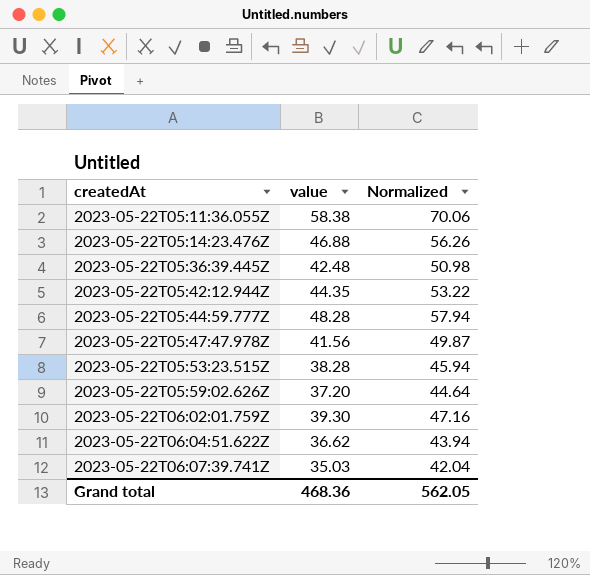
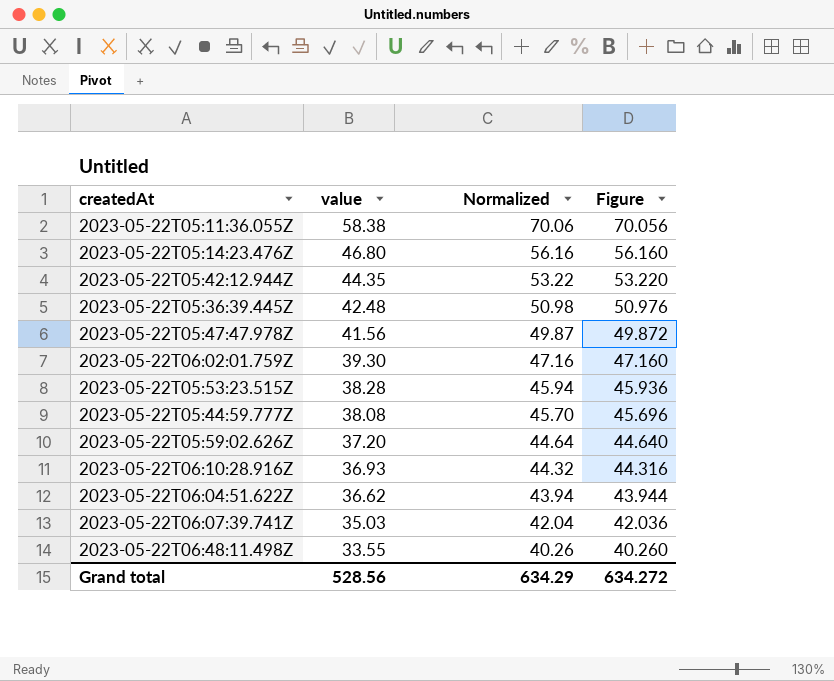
row order: createdAt ascending -> value descending
column Figure | formula: none -> [value] * 1.2
2023-05-22T05:14:23.476Z | value: 46.88 -> 46.80
2023-05-22T05:14:23.476Z | Normalized: 56.26 -> 56.16
2023-05-22T05:44:59.777Z | value: 48.28 -> 38.08
2023-05-22T05:44:59.777Z | Normalized: 57.94 -> 45.70
row 2023-05-22T06:10:28.916Z: none -> 36.93 | 44.32 | 44.316
row 2023-05-22T06:48:11.498Z: none -> 33.55 | 40.26 | 40.260
Grand total | value: 468.36 -> 528.56
Grand total | Normalized: 562.05 -> 634.29

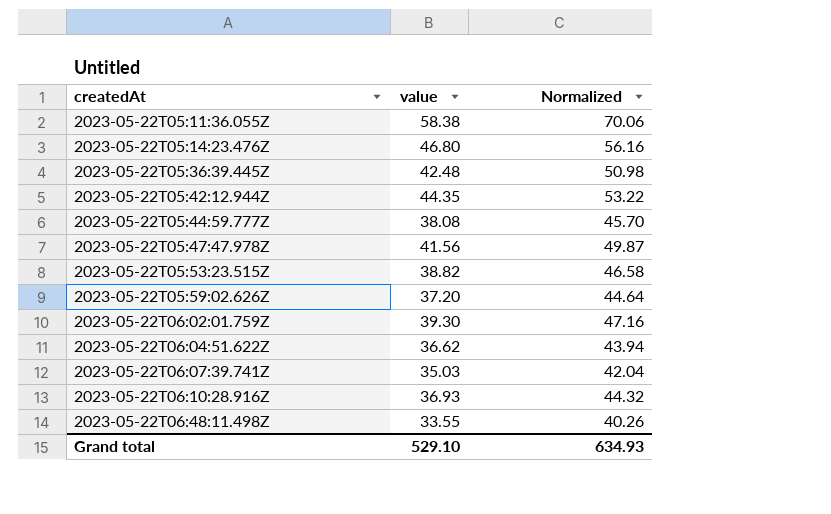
row order: value descending -> createdAt ascending
column Figure | formula: [value] * 1.2 -> none
2023-05-22T05:53:23.515Z | value: 38.28 -> 38.82
2023-05-22T05:53:23.515Z | Normalized: 45.94 -> 46.58
Grand total | value: 528.56 -> 529.10
Grand total | Normalized: 634.29 -> 634.93

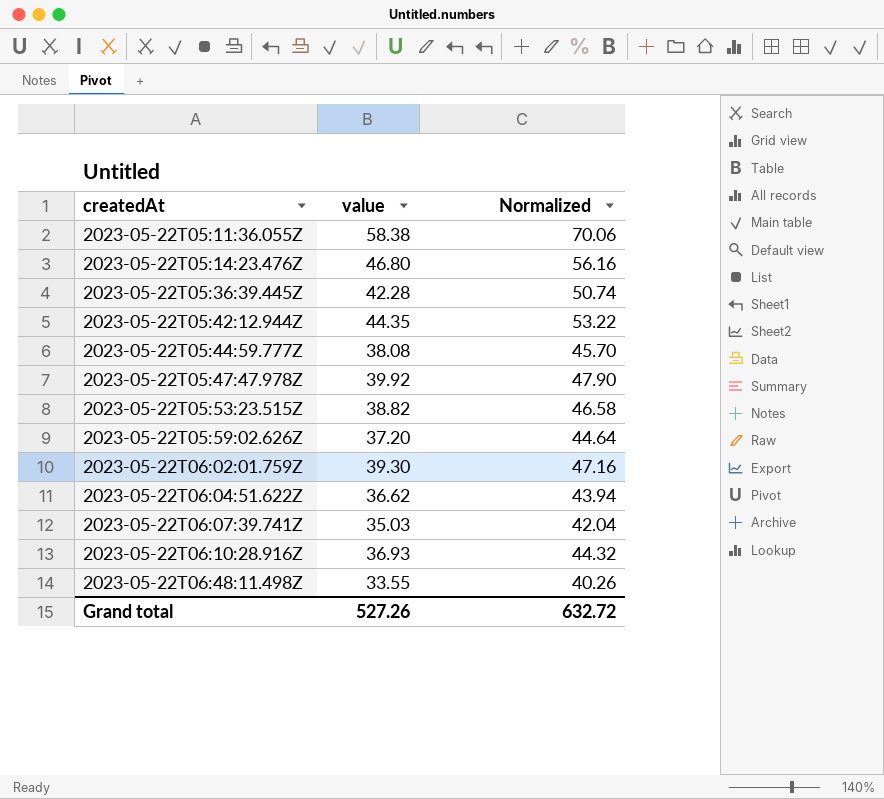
2023-05-22T05:36:39.445Z | value: 42.48 -> 42.28
2023-05-22T05:36:39.445Z | Normalized: 50.98 -> 50.74
2023-05-22T05:47:47.978Z | value: 41.56 -> 39.92
2023-05-22T05:47:47.978Z | Normalized: 49.87 -> 47.90
Grand total | value: 529.10 -> 527.26
Grand total | Normalized: 634.93 -> 632.72

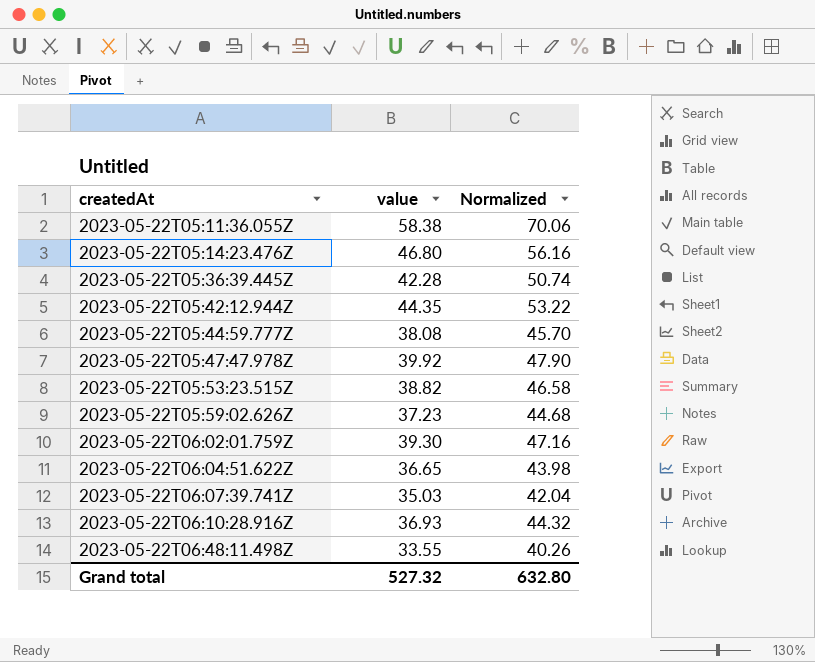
2023-05-22T05:59:02.626Z | value: 37.20 -> 37.23
2023-05-22T05:59:02.626Z | Normalized: 44.64 -> 44.68
2023-05-22T06:04:51.622Z | value: 36.62 -> 36.65
2023-05-22T06:04:51.622Z | Normalized: 43.94 -> 43.98
Grand total | value: 527.26 -> 527.32
Grand total | Normalized: 632.72 -> 632.80

